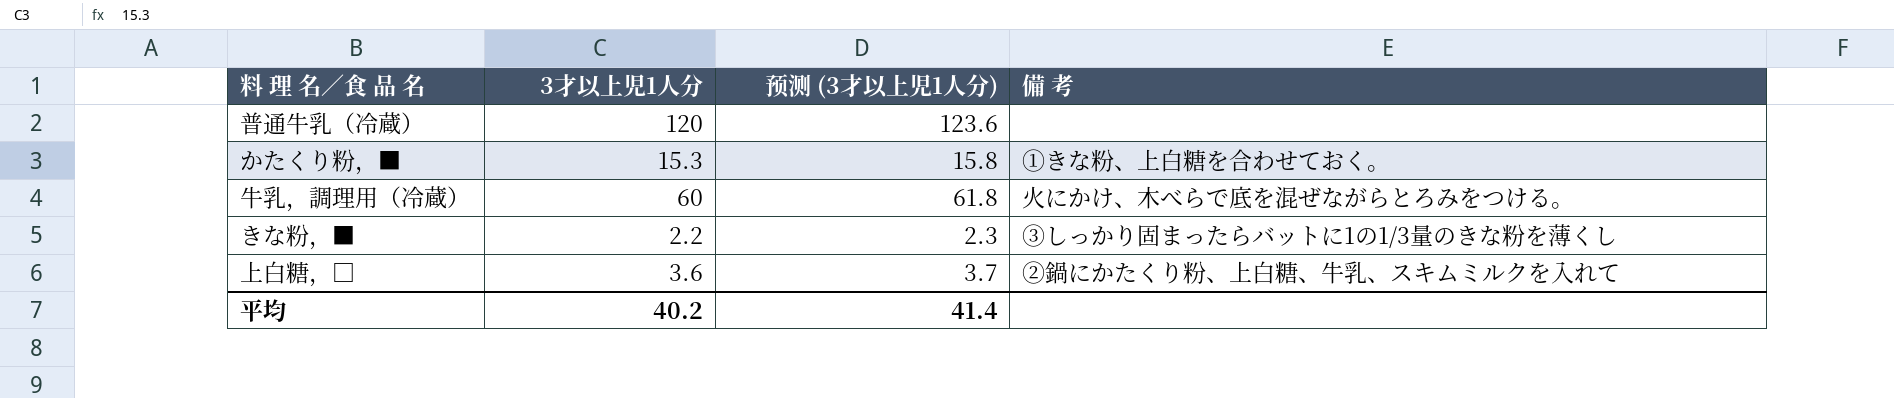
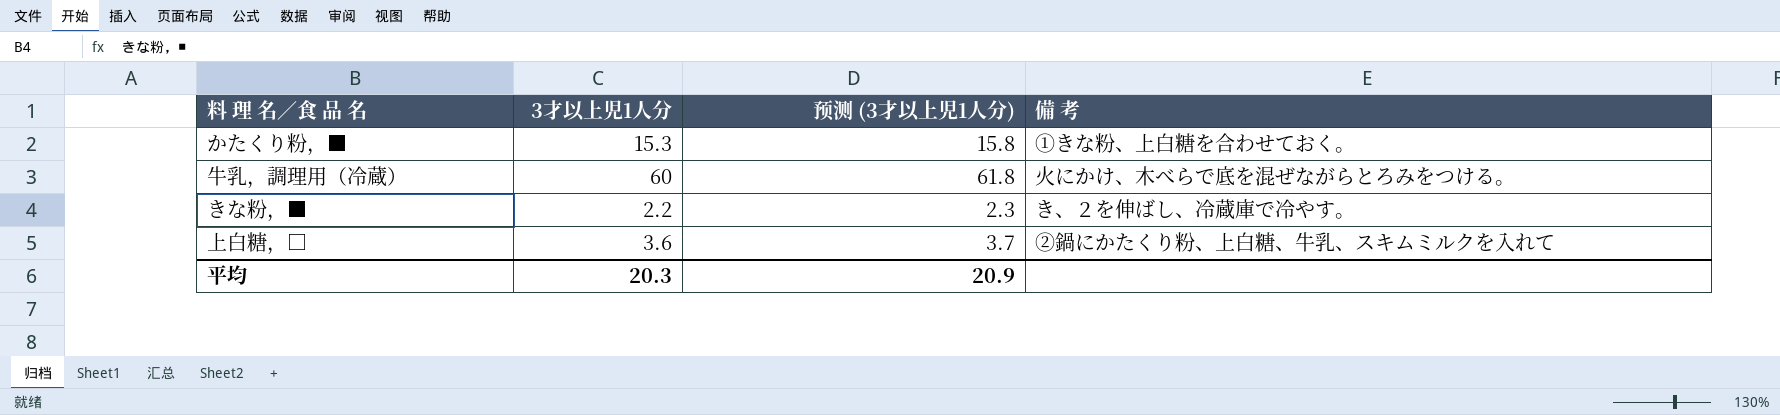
row 普通牛乳（冷蔵）: 120 | 123.6 | none -> none
きな粉，■ | 備 考: ③しっかり固まったらバットに1の1/3量のきな粉を薄くし -> き、２を伸ばし、冷蔵庫で冷やす。
平均 | 3才以上児1人分: 40.2 -> 20.3
平均 | 预测 (3才以上児1人分): 41.4 -> 20.9

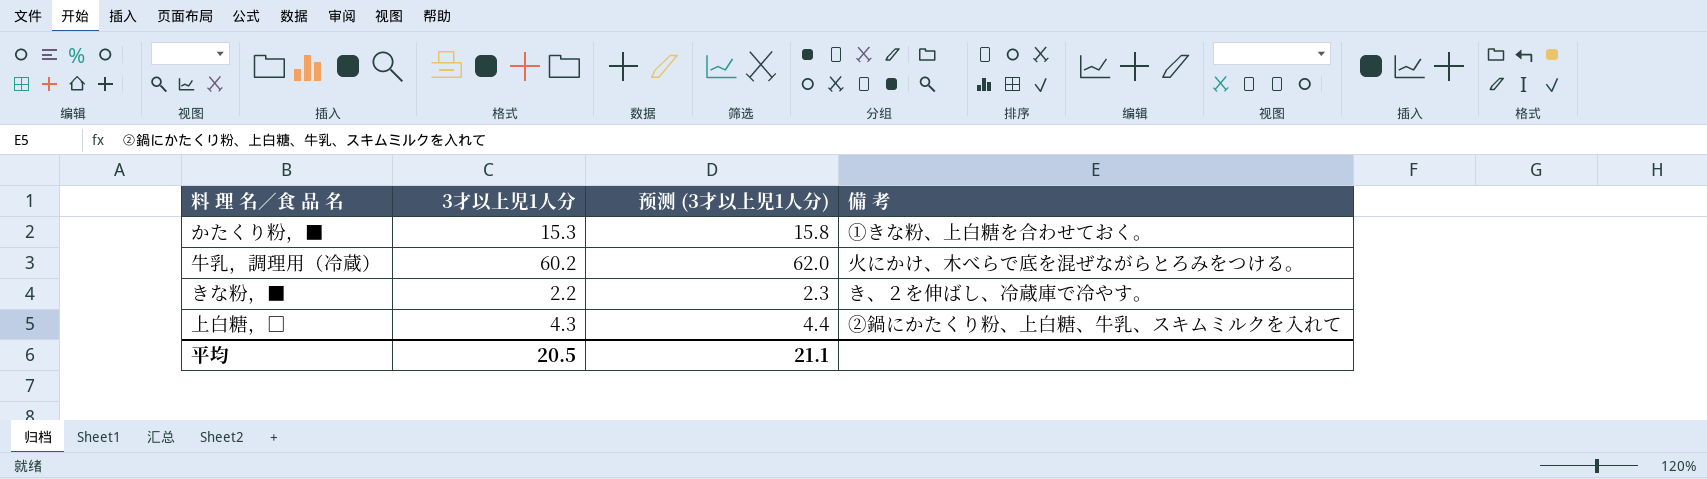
牛乳，調理用（冷蔵） | 3才以上児1人分: 60 -> 60.2
牛乳，調理用（冷蔵） | 预测 (3才以上児1人分): 61.8 -> 62.0
上白糖，□ | 3才以上児1人分: 3.6 -> 4.3
上白糖，□ | 预测 (3才以上児1人分): 3.7 -> 4.4
平均 | 3才以上児1人分: 20.3 -> 20.5
平均 | 预测 (3才以上児1人分): 20.9 -> 21.1

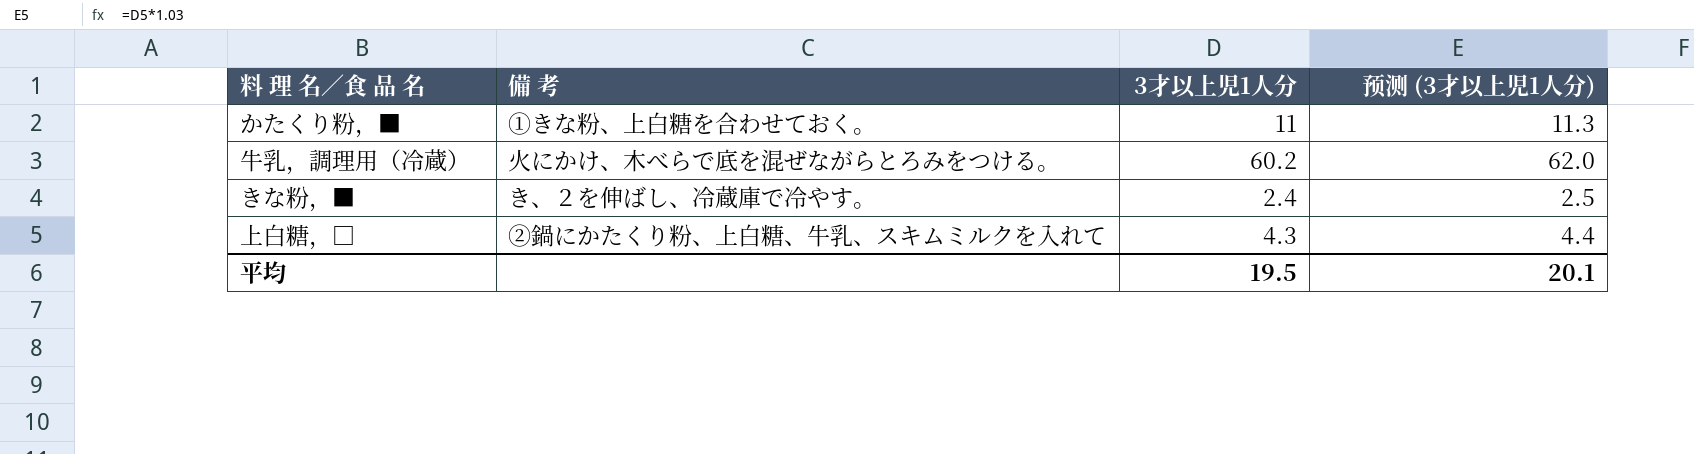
column 備 考 | position: 4 -> 2
かたくり粉，■ | 3才以上児1人分: 15.3 -> 11
かたくり粉，■ | 预测 (3才以上児1人分): 15.8 -> 11.3
きな粉，■ | 3才以上児1人分: 2.2 -> 2.4
きな粉，■ | 预测 (3才以上児1人分): 2.3 -> 2.5
平均 | 3才以上児1人分: 20.5 -> 19.5
平均 | 预测 (3才以上児1人分): 21.1 -> 20.1

